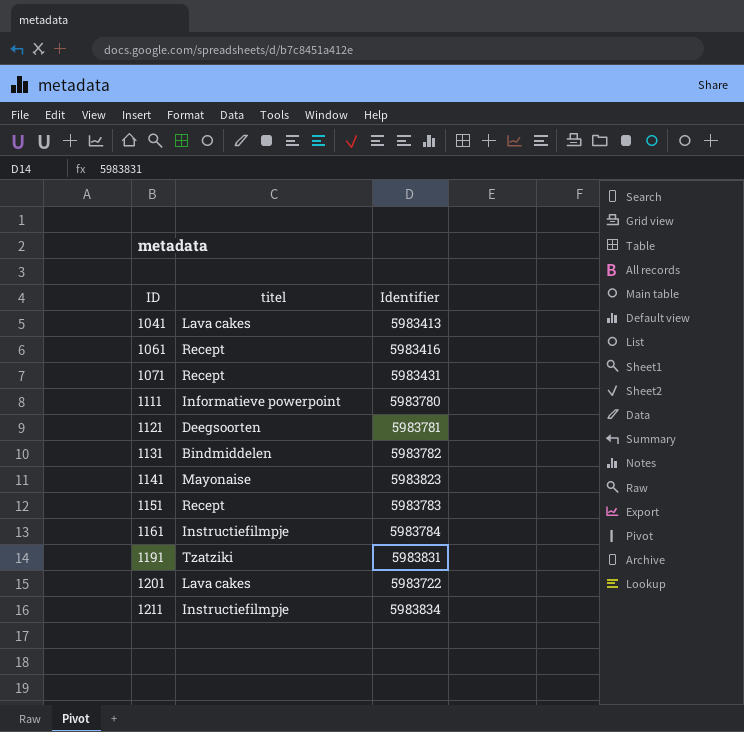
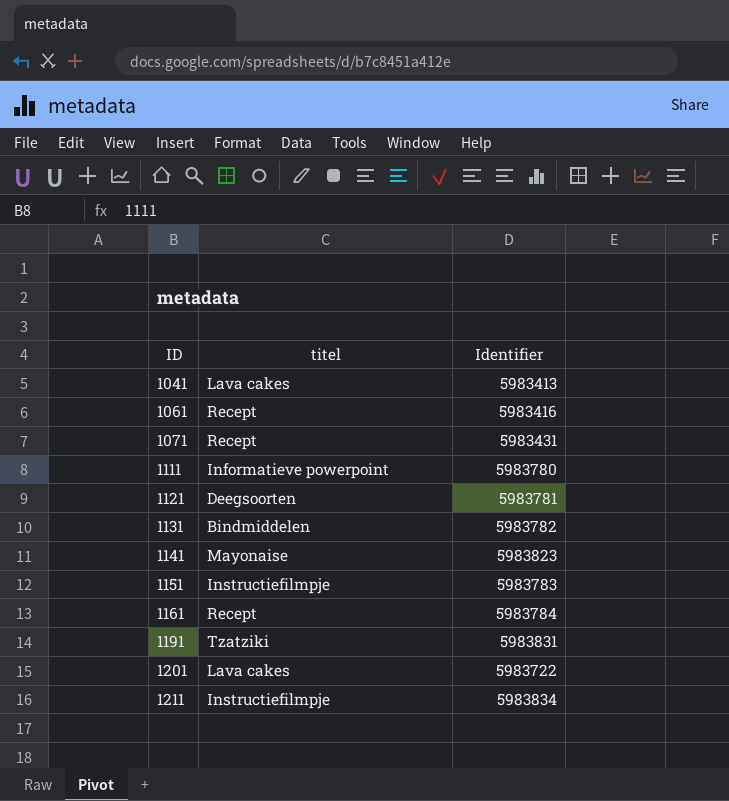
1151 | titel: Recept -> Instructiefilmpje
1161 | titel: Instructiefilmpje -> Recept

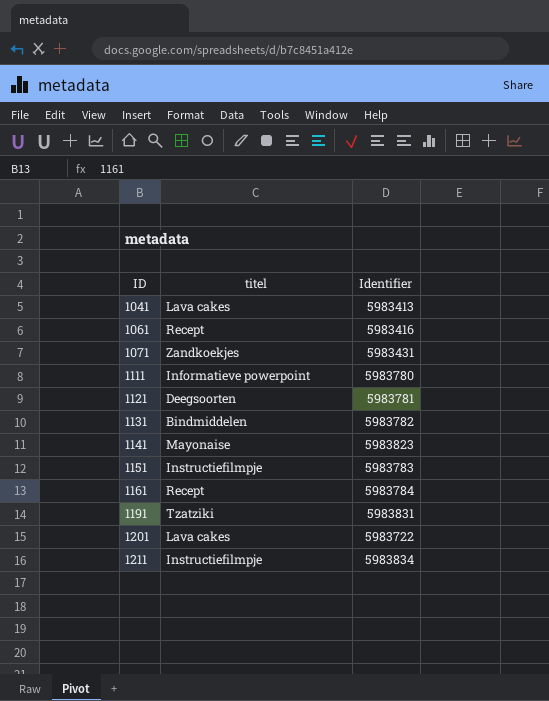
1071 | titel: Recept -> Zandkoekjes

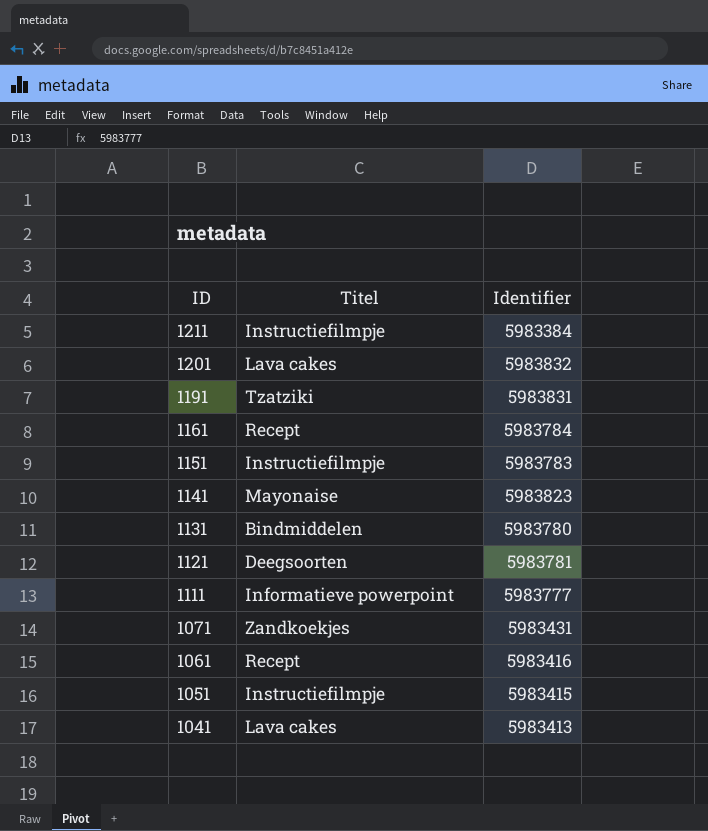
row order: ID ascending -> ID descending
column name: titel -> Titel
1211 | Identifier: 5983834 -> 5983384
1201 | Identifier: 5983722 -> 5983832
1131 | Identifier: 5983782 -> 5983780
1111 | Identifier: 5983780 -> 5983777
row 1051: none -> Instructiefilmpje | 5983415

